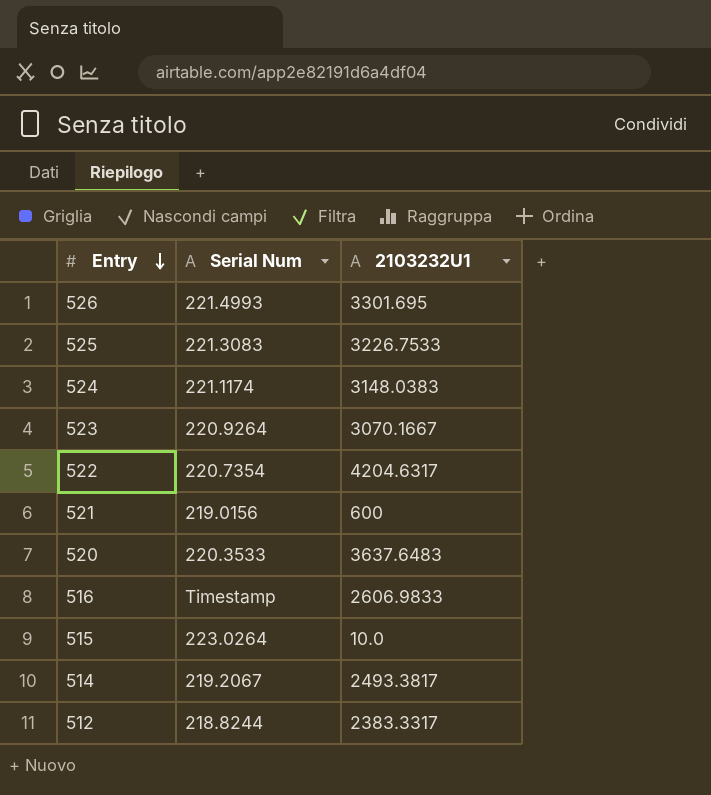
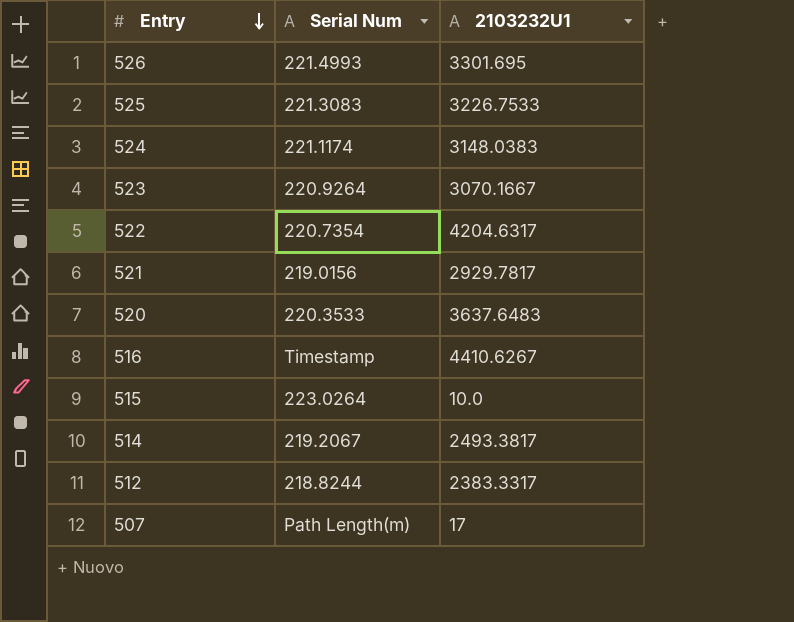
521 | 2103232U1: 600 -> 2929.7817
516 | 2103232U1: 2606.9833 -> 4410.6267
row 507: none -> Path Length(m) | 17

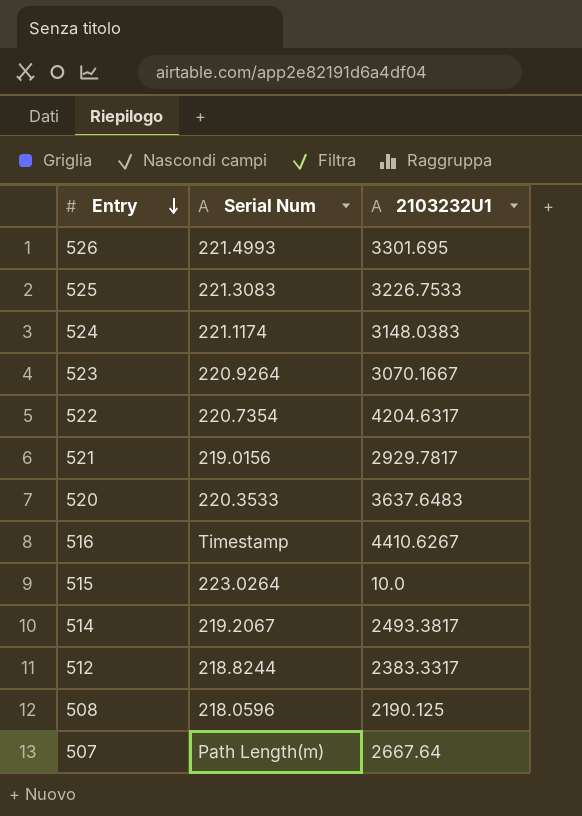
row 508: none -> 218.0596 | 2190.125
507 | 2103232U1: 17 -> 2667.64

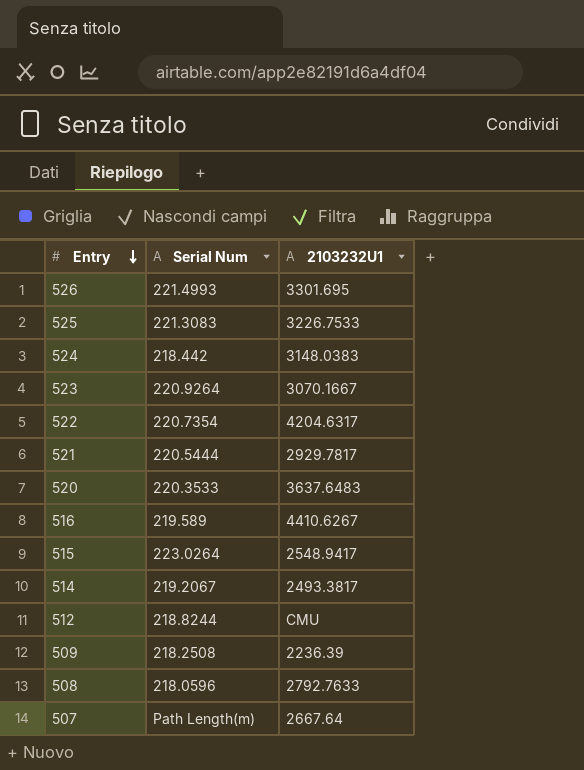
524 | Serial Num: 221.1174 -> 218.442
521 | Serial Num: 219.0156 -> 220.5444
516 | Serial Num: Timestamp -> 219.589
515 | 2103232U1: 10.0 -> 2548.9417
512 | 2103232U1: 2383.3317 -> CMU
row 509: none -> 218.2508 | 2236.39
508 | 2103232U1: 2190.125 -> 2792.7633

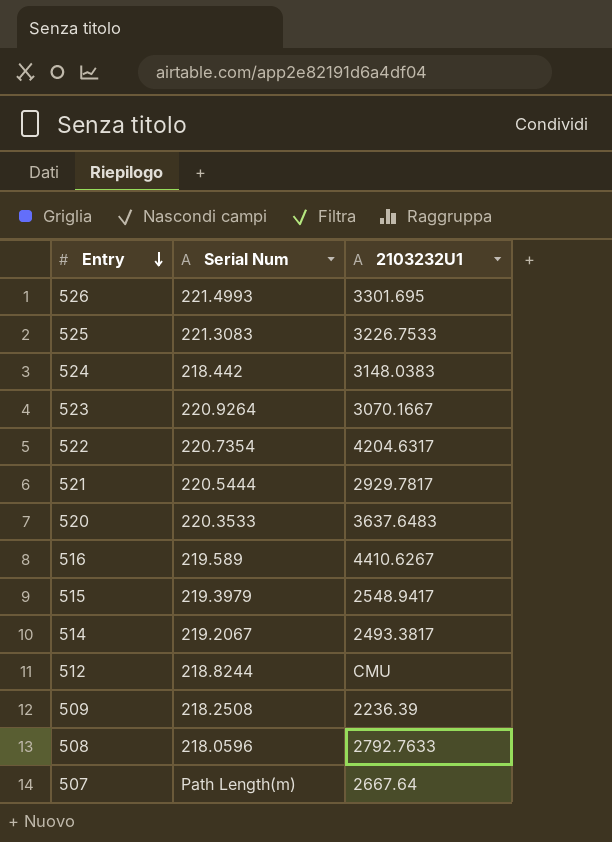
515 | Serial Num: 223.0264 -> 219.3979

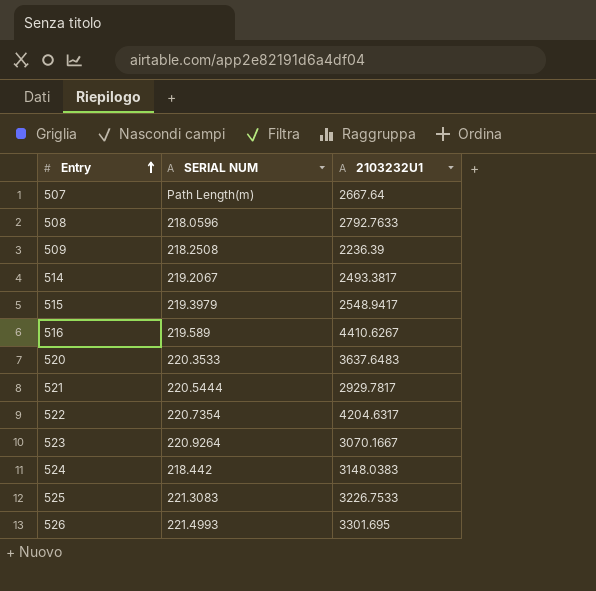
row order: Entry descending -> Entry ascending
column name: Serial Num -> SERIAL NUM
row 512: 218.8244 | CMU -> none

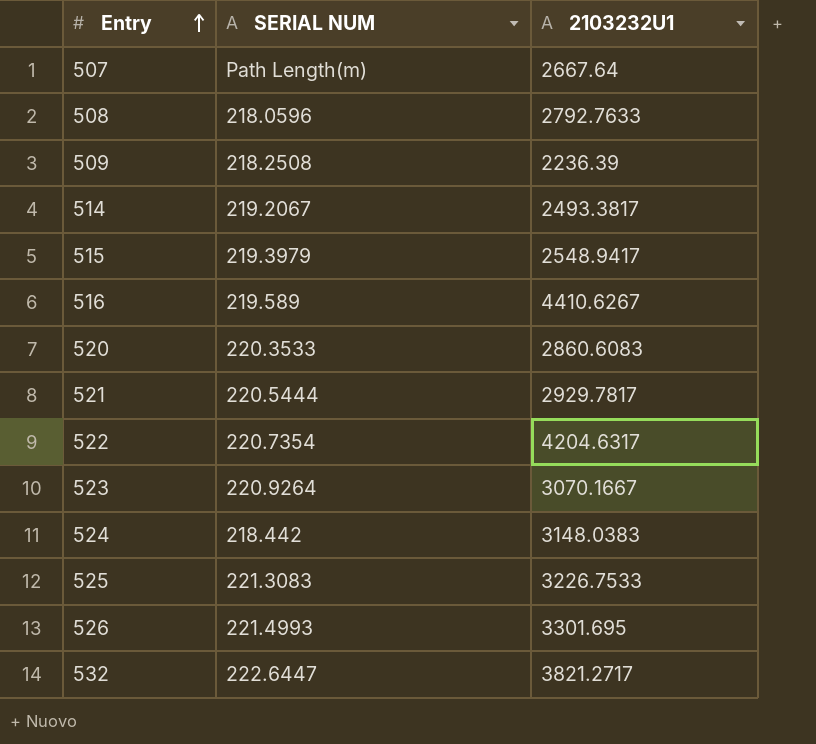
520 | 2103232U1: 3637.6483 -> 2860.6083
row 532: none -> 222.6447 | 3821.2717

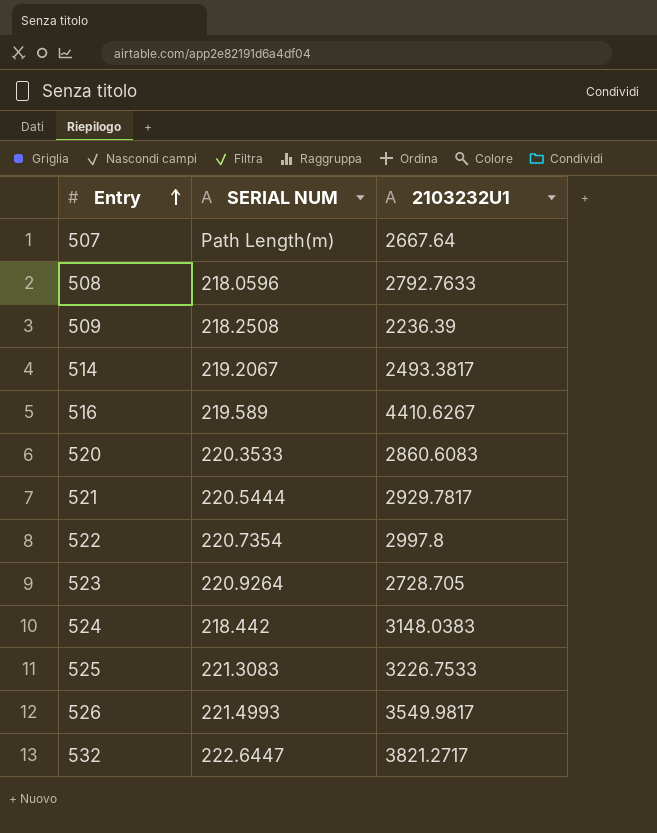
row 515: 219.3979 | 2548.9417 -> none
522 | 2103232U1: 4204.6317 -> 2997.8
523 | 2103232U1: 3070.1667 -> 2728.705
526 | 2103232U1: 3301.695 -> 3549.9817

